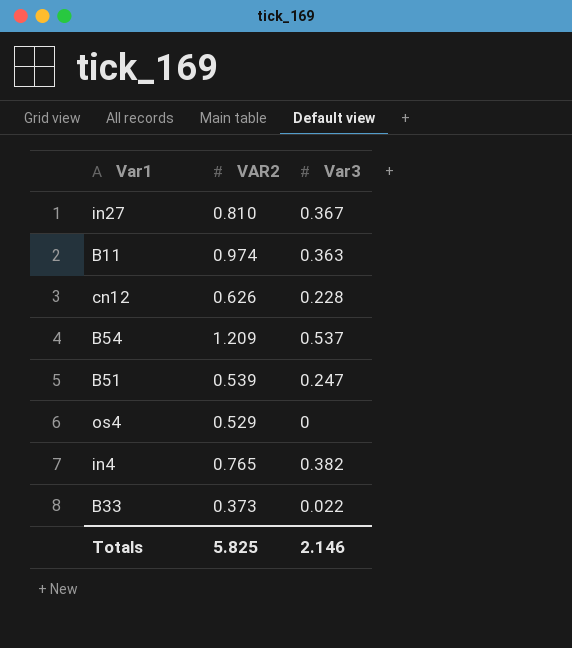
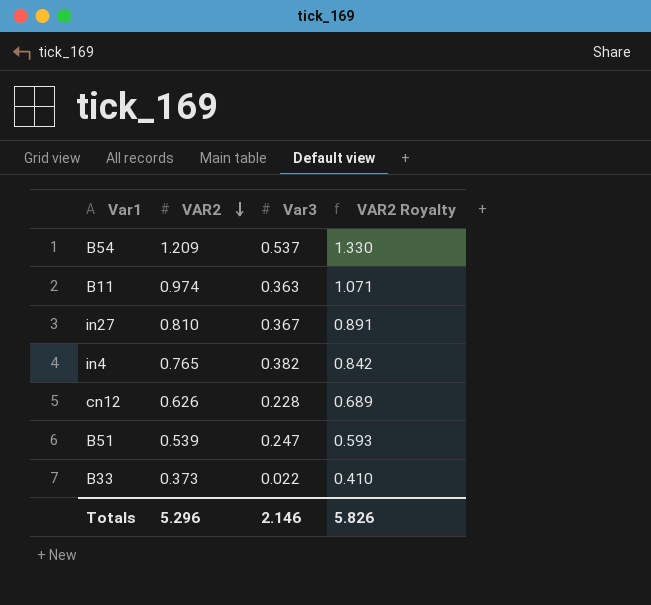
row order: none -> VAR2 descending
column VAR2 Royalty | formula: none -> [VAR2] * 1.1
row os4: 0.529 | 0 -> none
Totals | VAR2: 5.825 -> 5.296

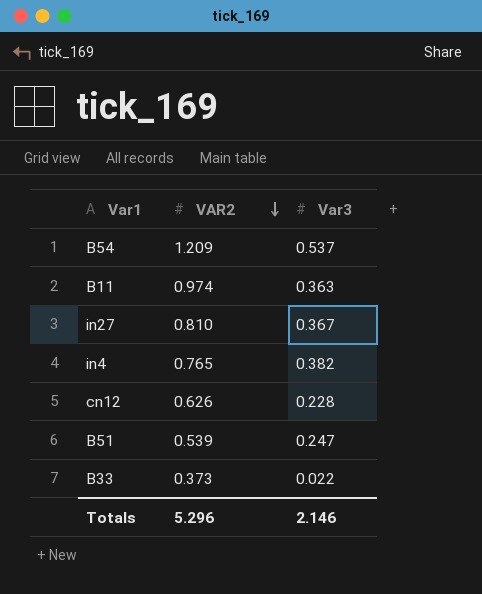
column VAR2 Royalty | formula: [VAR2] * 1.1 -> none

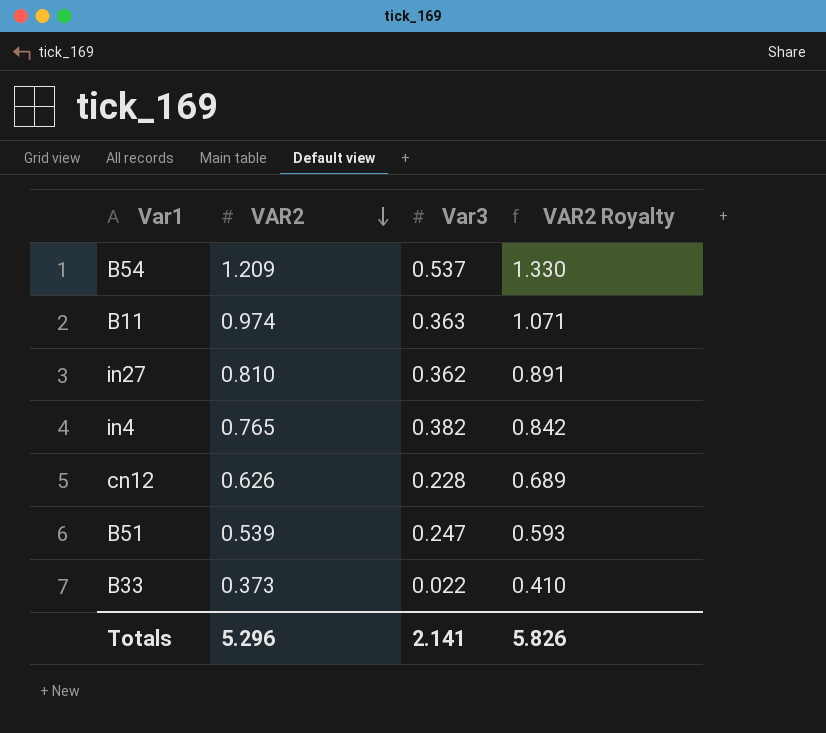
column VAR2 Royalty | formula: none -> [VAR2] * 1.1
in27 | Var3: 0.367 -> 0.362
Totals | Var3: 2.146 -> 2.141

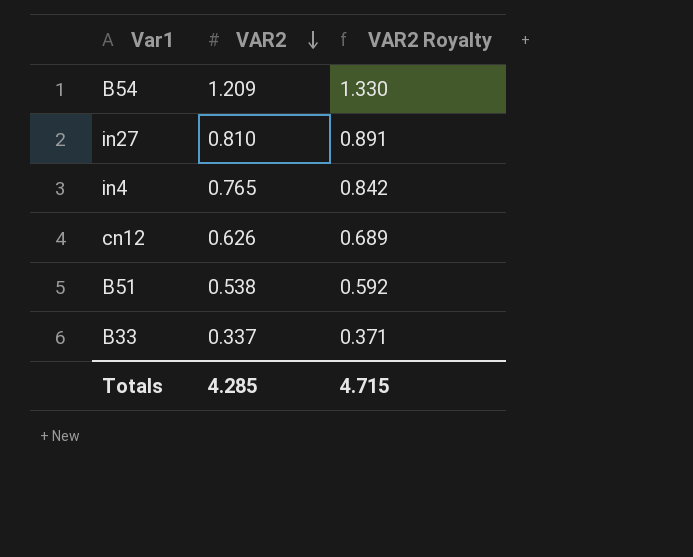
column Var3 | position: 3 -> none
row B11: 0.974 | 0.363 | 1.071 -> none
B51 | VAR2: 0.539 -> 0.538
B51 | VAR2 Royalty: 0.593 -> 0.592
B33 | VAR2: 0.373 -> 0.337
B33 | VAR2 Royalty: 0.410 -> 0.371
Totals | VAR2: 5.296 -> 4.285
Totals | VAR2 Royalty: 5.826 -> 4.715

